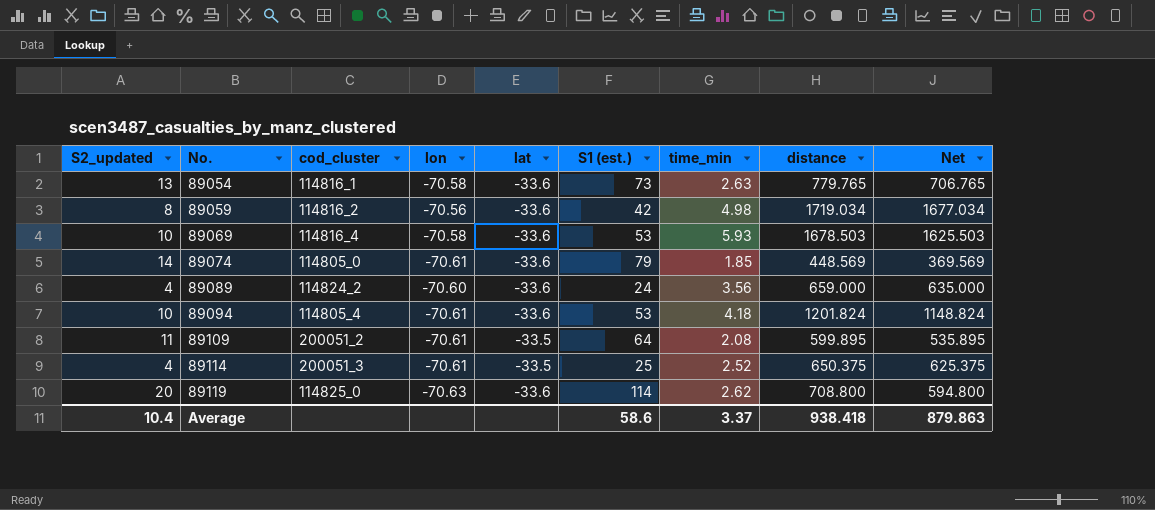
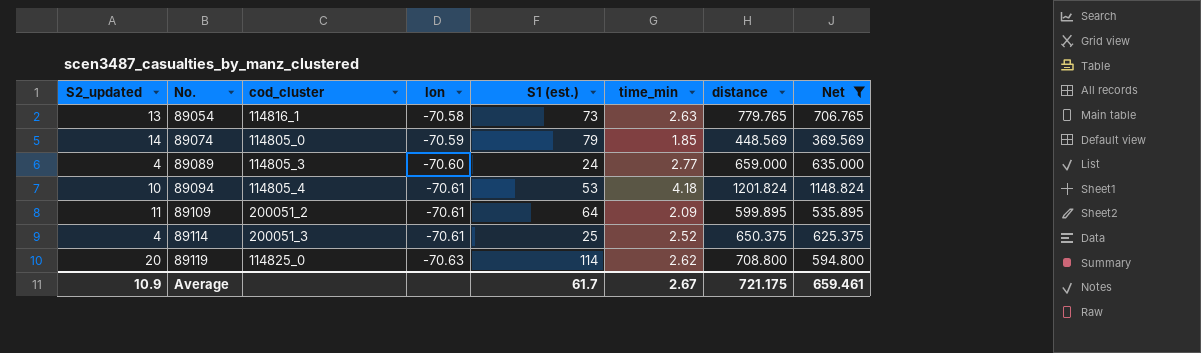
filter: none -> Net <= 1148.824
column lat | position: 5 -> none
89074 | lon: -70.61 -> -70.59
89089 | cod_cluster: 114824_2 -> 114805_3
89089 | time_min: 3.56 -> 2.77
89109 | time_min: 2.08 -> 2.09
Average | S2_updated: 10.4 -> 10.9
Average | S1 (est.): 58.6 -> 61.7
Average | time_min: 3.37 -> 2.67
Average | distance: 938.418 -> 721.175
Average | Net: 879.863 -> 659.461

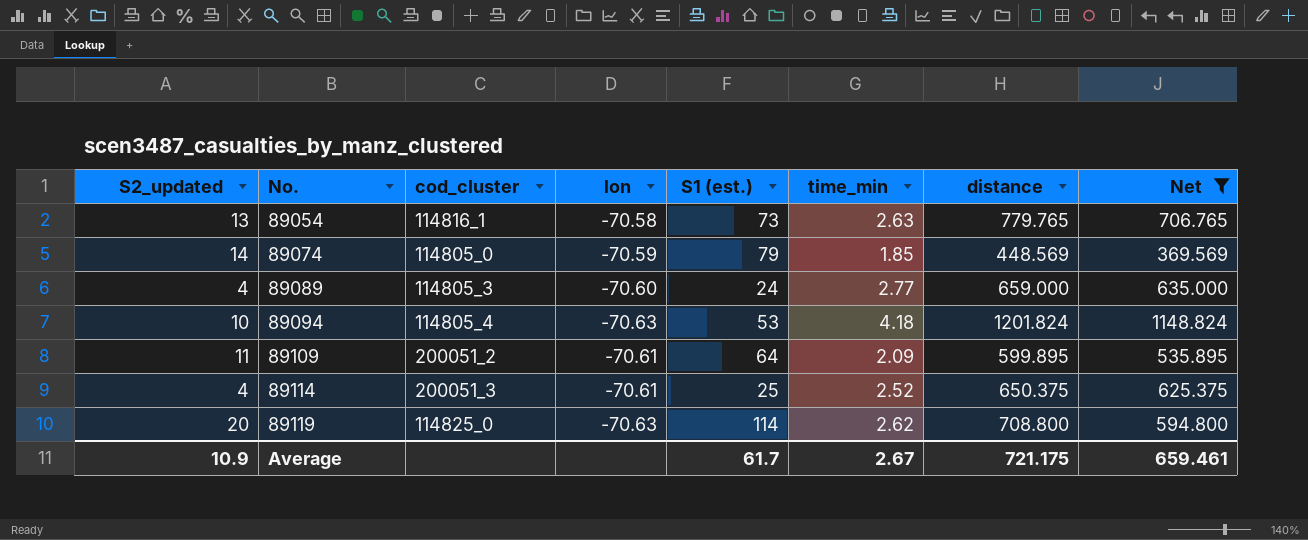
89094 | lon: -70.61 -> -70.63

